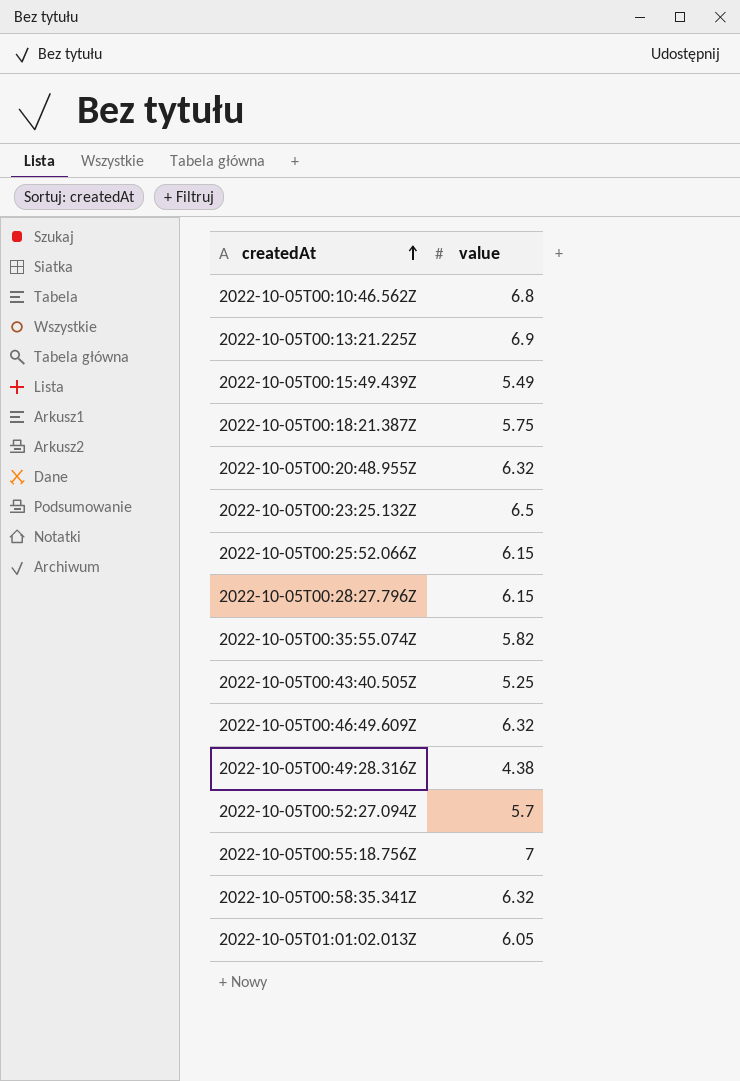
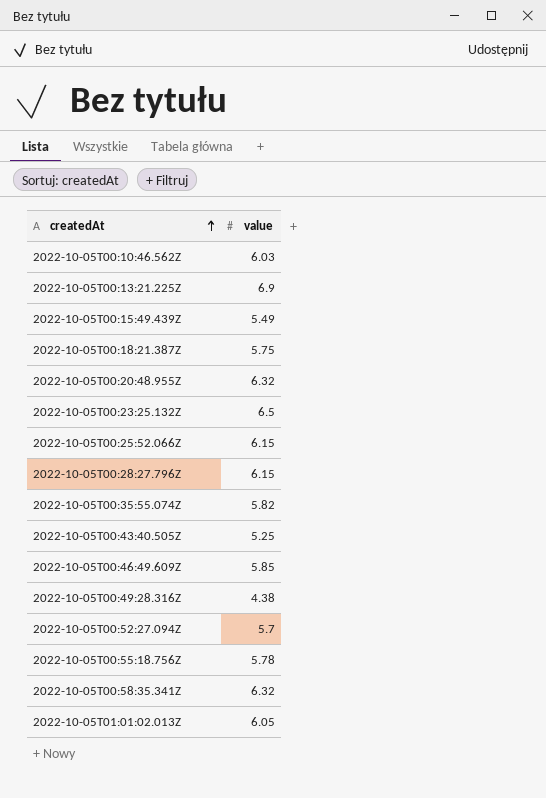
2022-10-05T00:10:46.562Z | value: 6.8 -> 6.03
2022-10-05T00:46:49.609Z | value: 6.32 -> 5.85
2022-10-05T00:55:18.756Z | value: 7 -> 5.78

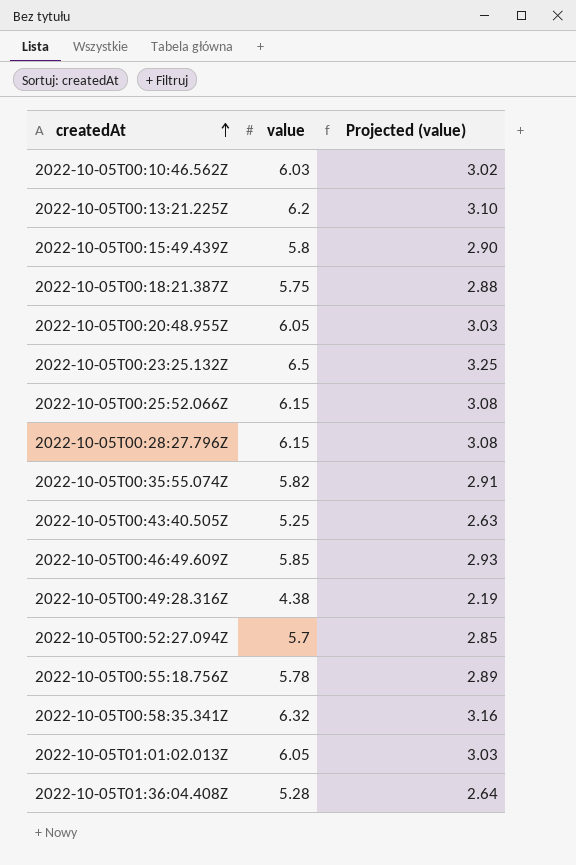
column Projected (value) | formula: none -> [value] * 0.5
2022-10-05T00:13:21.225Z | value: 6.9 -> 6.2
2022-10-05T00:15:49.439Z | value: 5.49 -> 5.8
2022-10-05T00:20:48.955Z | value: 6.32 -> 6.05
row 2022-10-05T01:36:04.408Z: none -> 5.28 | 2.64

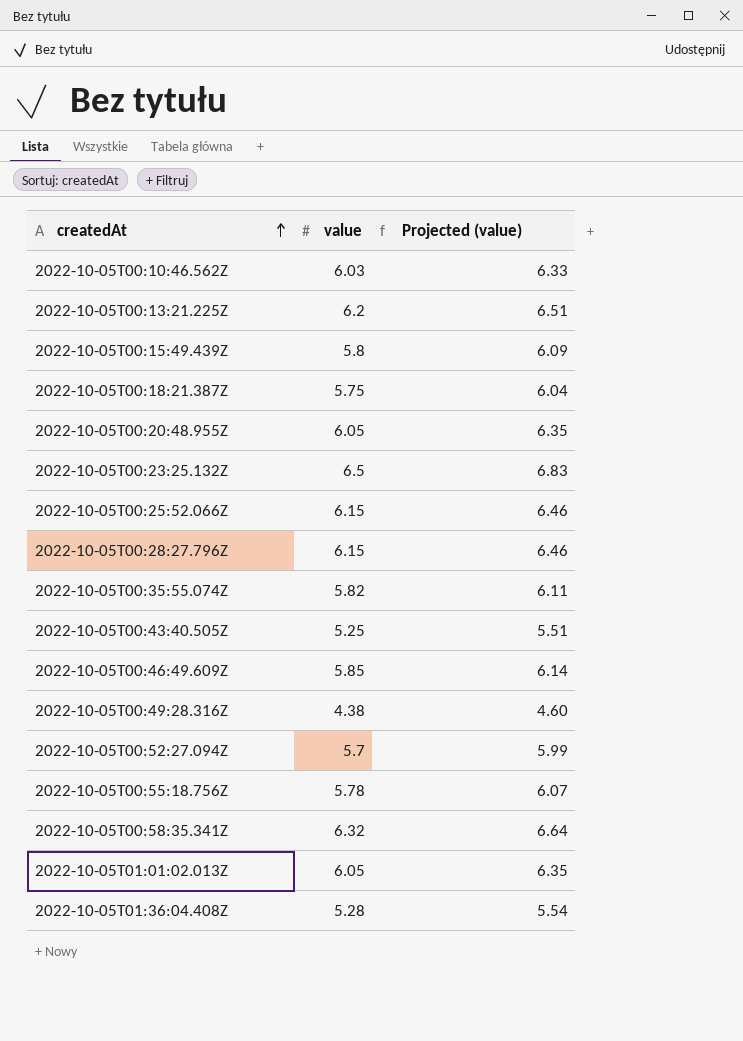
column Projected (value) | formula: [value] * 0.5 -> [value] * 1.05

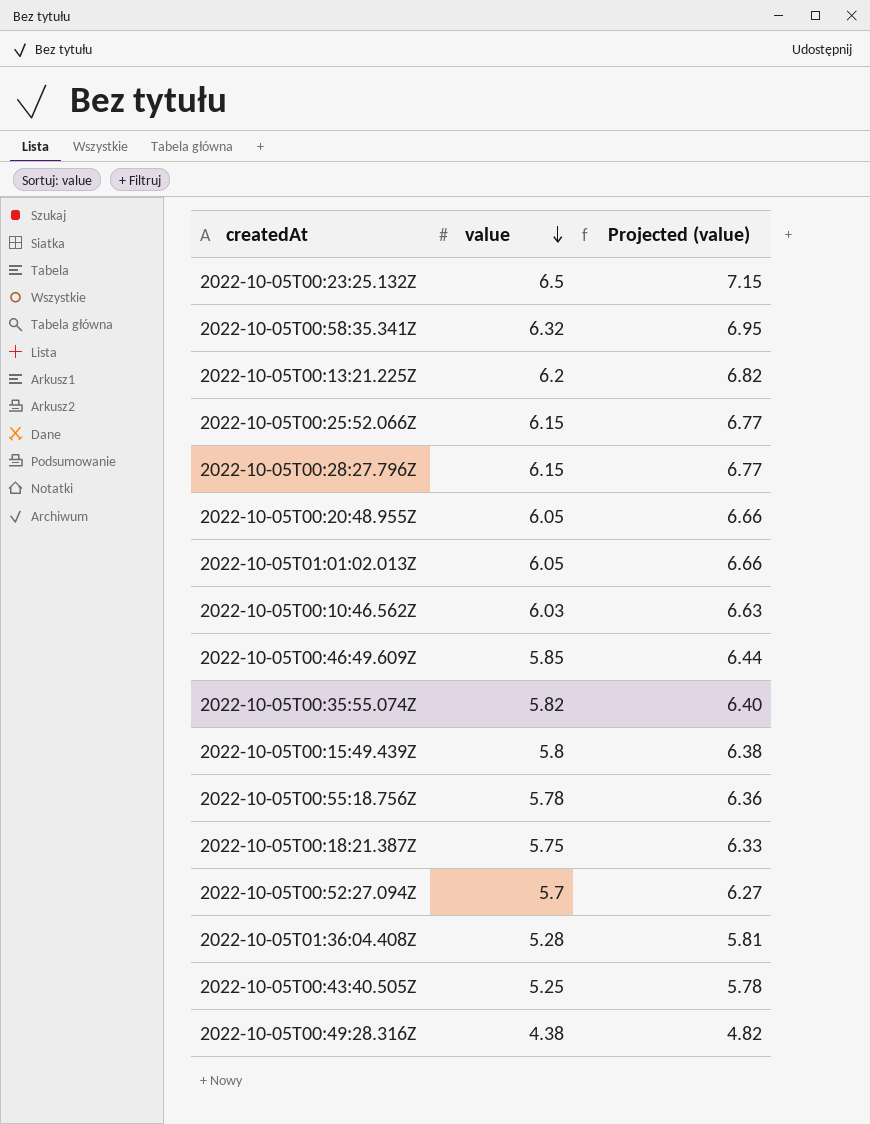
row order: createdAt ascending -> value descending
column Projected (value) | formula: [value] * 1.05 -> [value] * 1.1

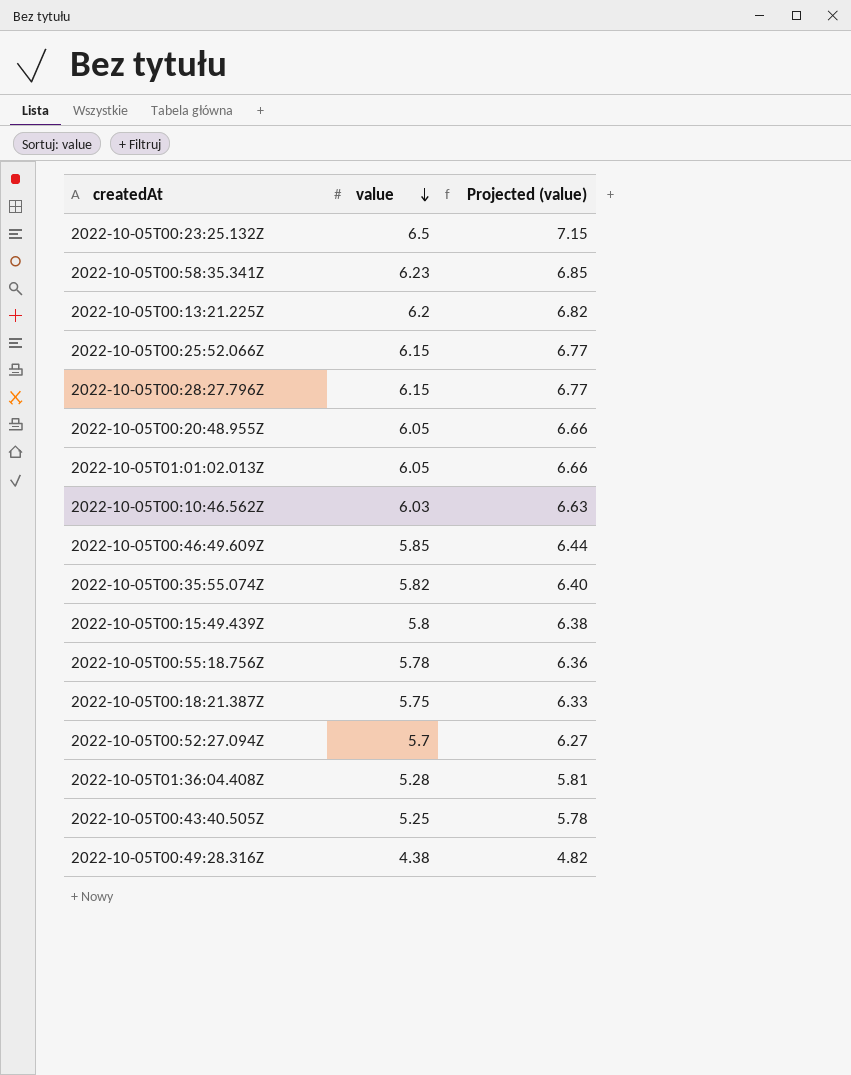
2022-10-05T00:58:35.341Z | value: 6.32 -> 6.23
2022-10-05T00:58:35.341Z | Projected (value): 6.95 -> 6.85

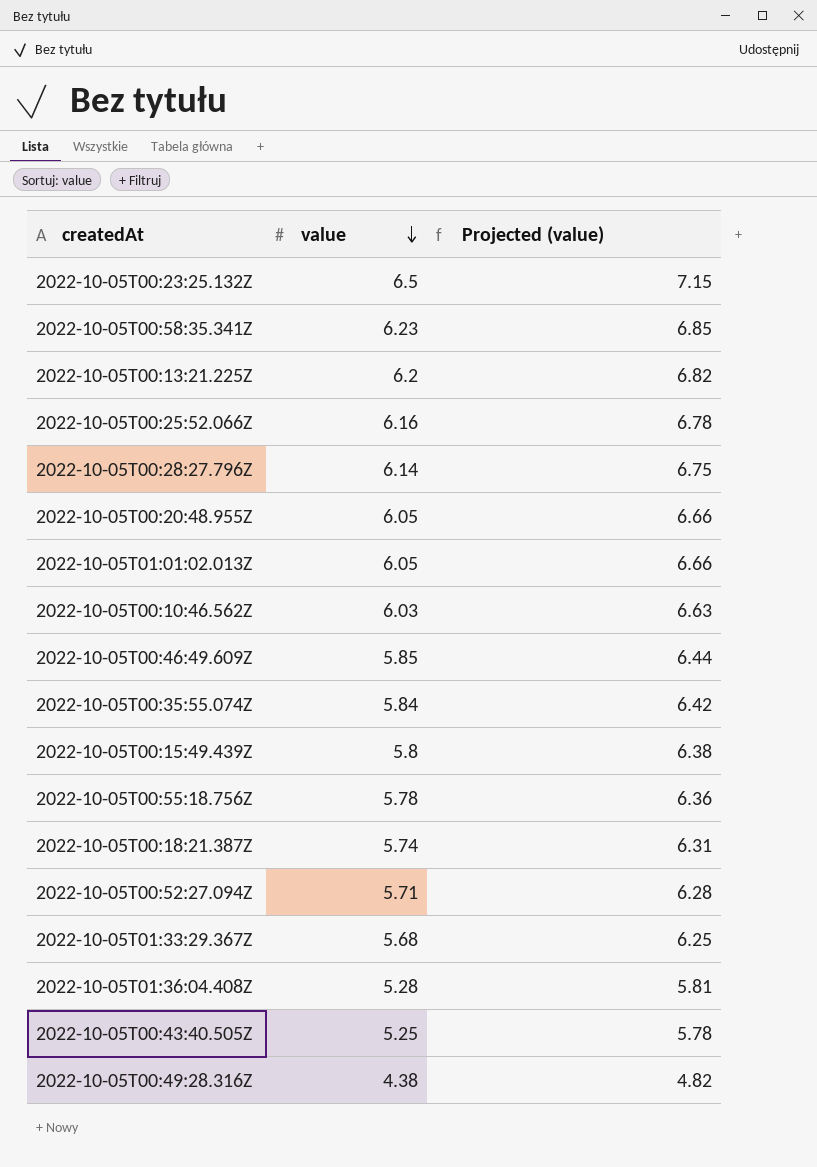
2022-10-05T00:25:52.066Z | value: 6.15 -> 6.16
2022-10-05T00:25:52.066Z | Projected (value): 6.77 -> 6.78
2022-10-05T00:28:27.796Z | value: 6.15 -> 6.14
2022-10-05T00:28:27.796Z | Projected (value): 6.77 -> 6.75
2022-10-05T00:35:55.074Z | value: 5.82 -> 5.84
2022-10-05T00:35:55.074Z | Projected (value): 6.40 -> 6.42
2022-10-05T00:18:21.387Z | value: 5.75 -> 5.74
2022-10-05T00:18:21.387Z | Projected (value): 6.33 -> 6.31
2022-10-05T00:52:27.094Z | value: 5.7 -> 5.71
2022-10-05T00:52:27.094Z | Projected (value): 6.27 -> 6.28
row 2022-10-05T01:33:29.367Z: none -> 5.68 | 6.25

